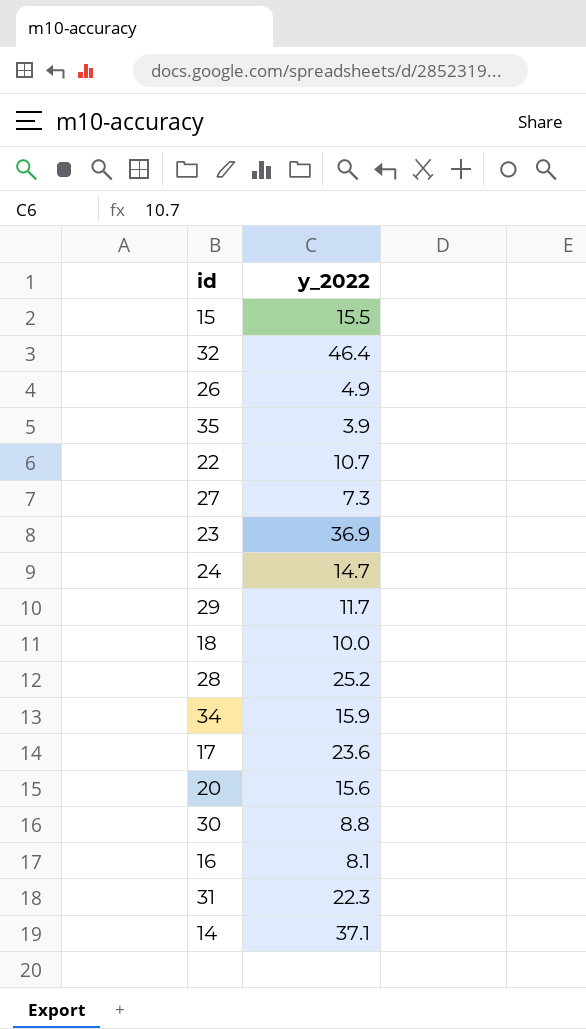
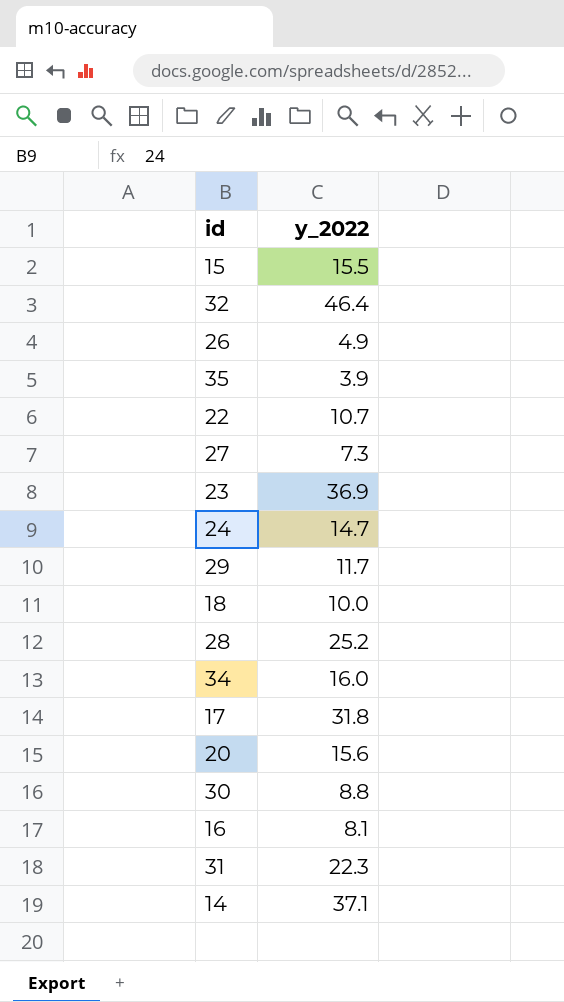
34 | y_2022: 15.9 -> 16.0
17 | y_2022: 23.6 -> 31.8

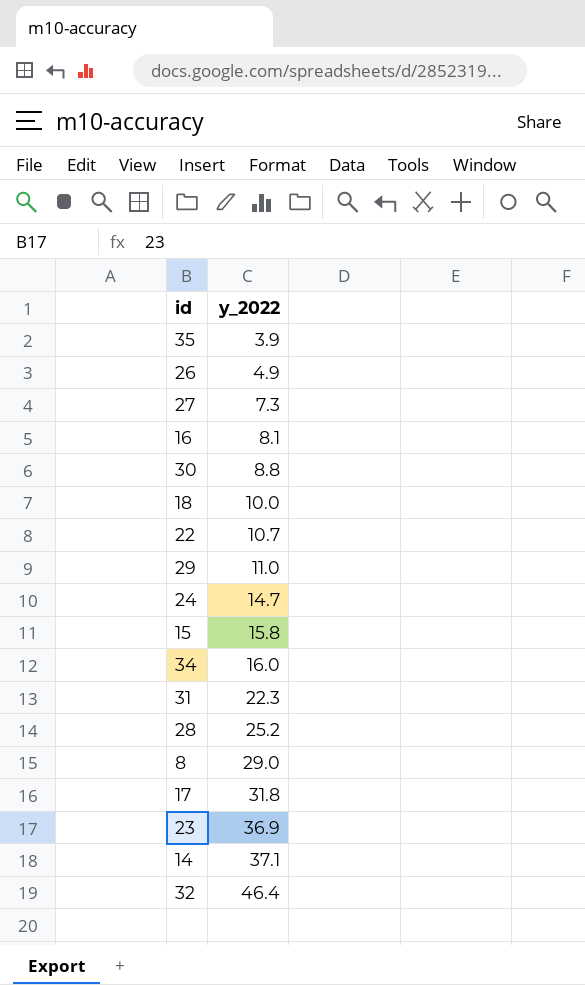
row order: none -> y_2022 ascending
row 20: 15.6 -> none
29 | y_2022: 11.7 -> 11.0
15 | y_2022: 15.5 -> 15.8
row 8: none -> 29.0

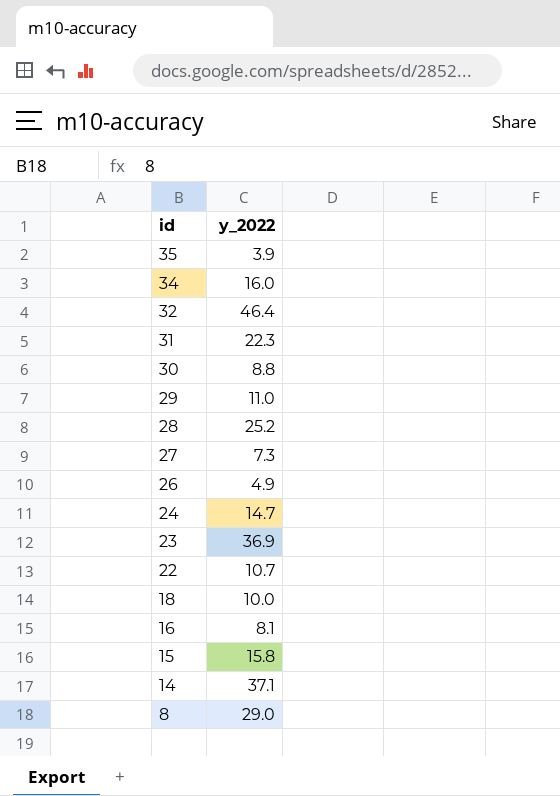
row order: y_2022 ascending -> id descending
row 17: 31.8 -> none

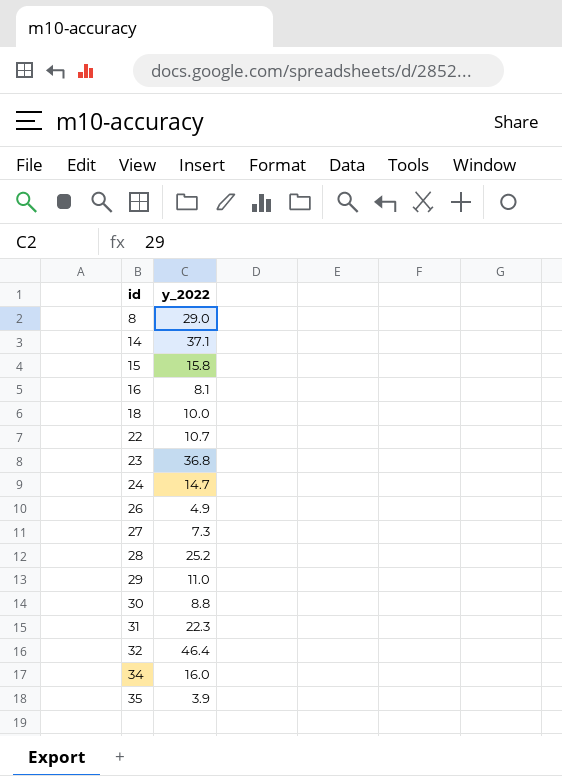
row order: id descending -> id ascending
23 | y_2022: 36.9 -> 36.8

